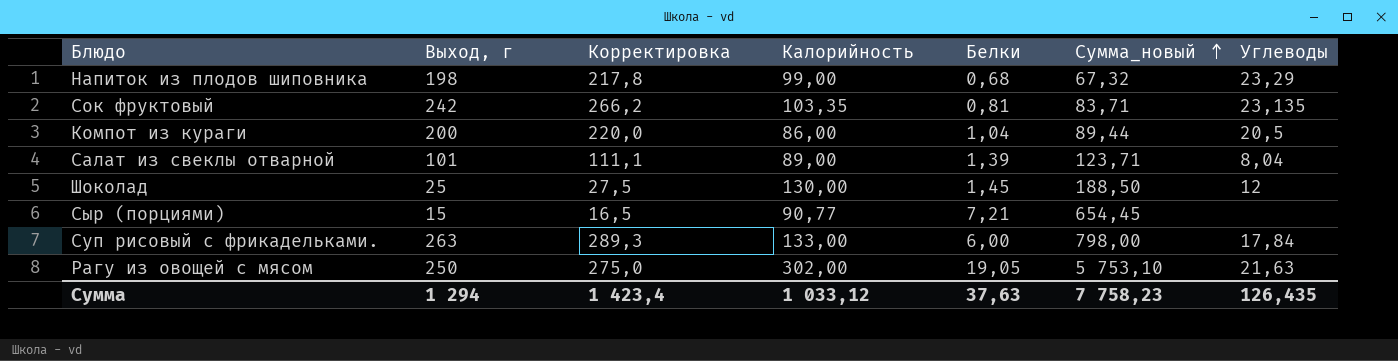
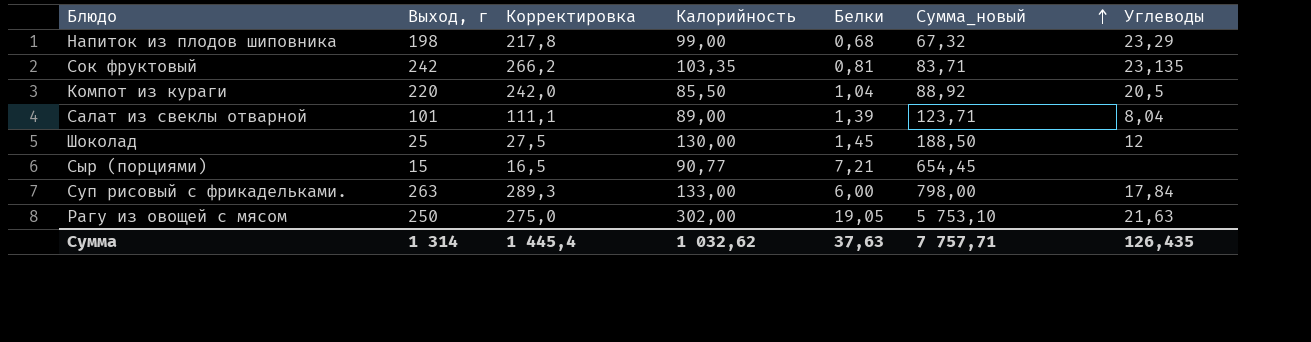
Компот из кураги | Выход, г: 200 -> 220
Компот из кураги | Корректировка: 220,0 -> 242,0
Компот из кураги | Калорийность: 86,00 -> 85,50
Компот из кураги | Сумма_новый: 89,44 -> 88,92
Сумма | Выход, г: 1 294 -> 1 314
Сумма | Корректировка: 1 423,4 -> 1 445,4
Сумма | Калорийность: 1 033,12 -> 1 032,62
Сумма | Сумма_новый: 7 758,23 -> 7 757,71

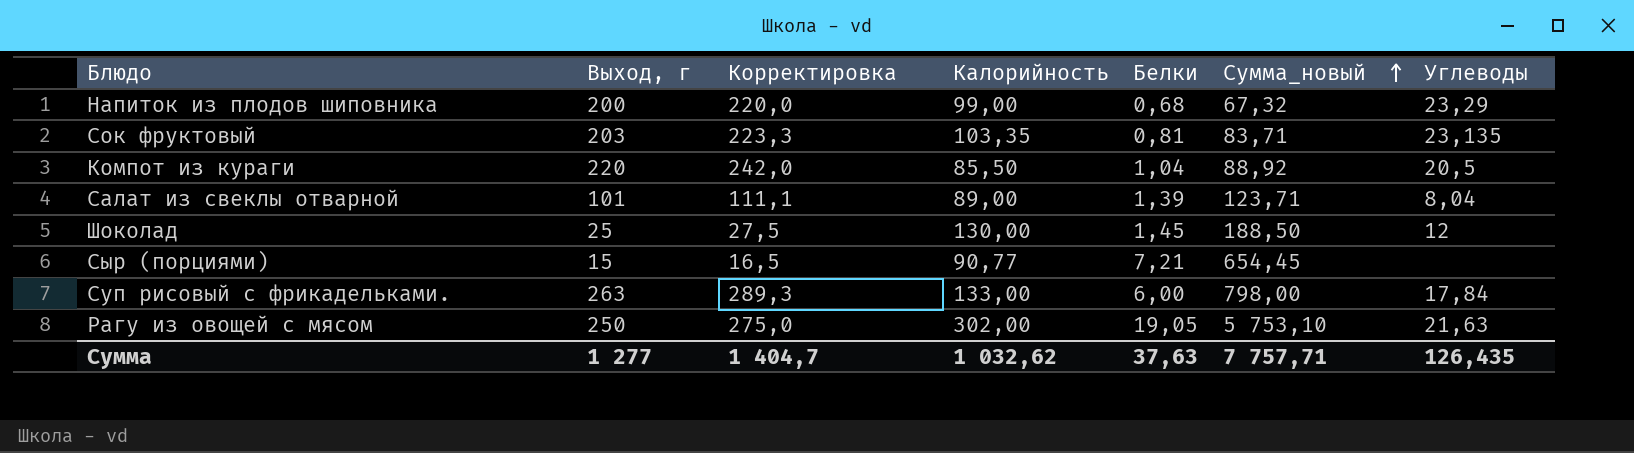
Напиток из плодов шиповника | Выход, г: 198 -> 200
Напиток из плодов шиповника | Корректировка: 217,8 -> 220,0
Сок фруктовый | Выход, г: 242 -> 203
Сок фруктовый | Корректировка: 266,2 -> 223,3
Сумма | Выход, г: 1 314 -> 1 277
Сумма | Корректировка: 1 445,4 -> 1 404,7

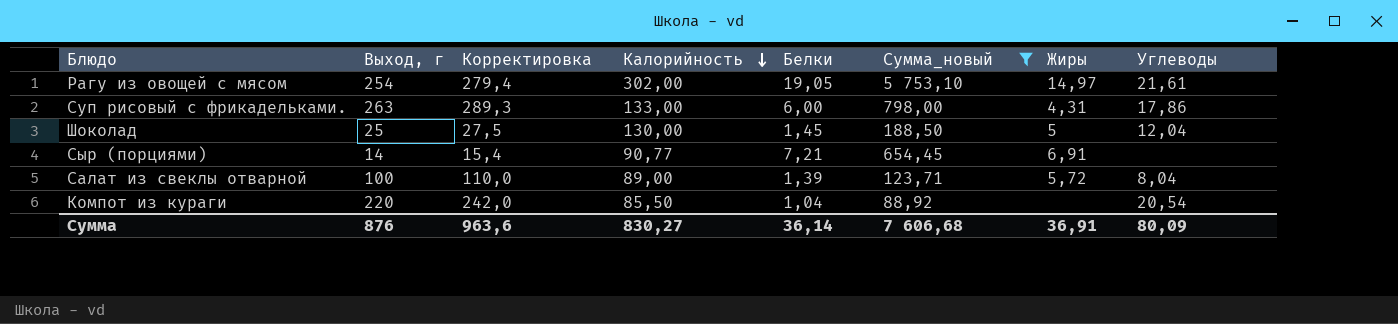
filter: none -> Сумма_новый >= 88,92
row order: Сумма_новый ascending -> Калорийность descending
column Жиры | position: none -> 7
Рагу из овощей с мясом | Выход, г: 250 -> 254
Рагу из овощей с мясом | Корректировка: 275,0 -> 279,4
Рагу из овощей с мясом | Углеводы: 21,63 -> 21,61
Суп рисовый с фрикадельками. | Углеводы: 17,84 -> 17,86
Шоколад | Углеводы: 12 -> 12,04
Сыр (порциями) | Выход, г: 15 -> 14
Сыр (порциями) | Корректировка: 16,5 -> 15,4
Салат из свеклы отварной | Выход, г: 101 -> 100
Салат из свеклы отварной | Корректировка: 111,1 -> 110,0
Компот из кураги | Углеводы: 20,5 -> 20,54
Сумма | Выход, г: 1 277 -> 876
Сумма | Корректировка: 1 404,7 -> 963,6
Сумма | Калорийность: 1 032,62 -> 830,27
Сумма | Белки: 37,63 -> 36,14
Сумма | Сумма_новый: 7 757,71 -> 7 606,68
Сумма | Углеводы: 126,435 -> 80,09

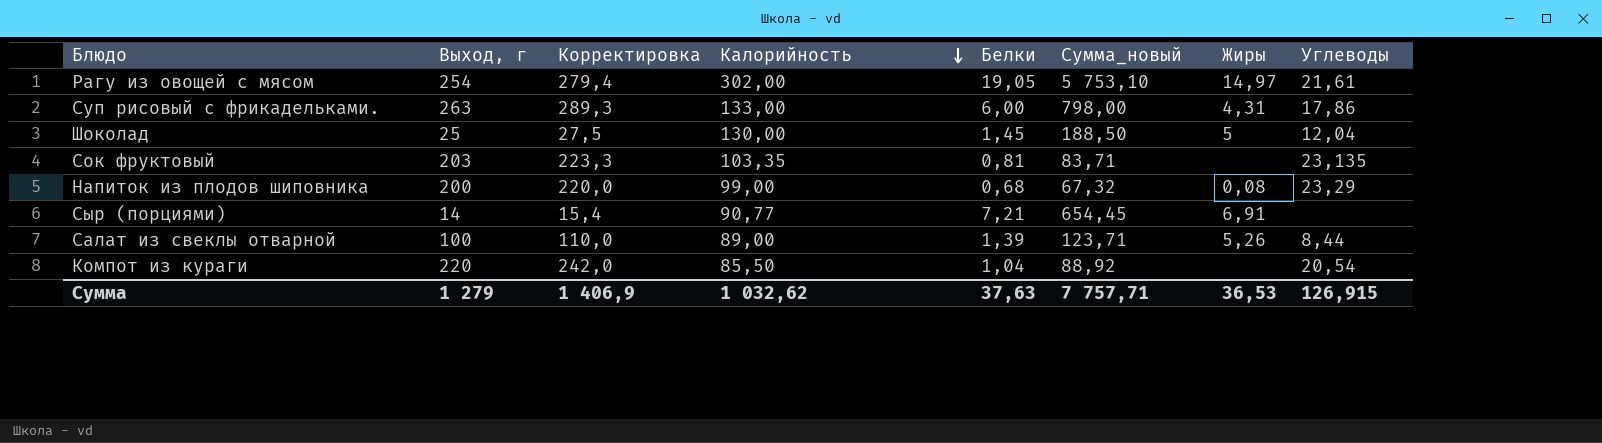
filter: Сумма_новый >= 88,92 -> none
Салат из свеклы отварной | Жиры: 5,72 -> 5,26
Салат из свеклы отварной | Углеводы: 8,04 -> 8,44
Сумма | Выход, г: 876 -> 1 279
Сумма | Корректировка: 963,6 -> 1 406,9
Сумма | Калорийность: 830,27 -> 1 032,62
Сумма | Белки: 36,14 -> 37,63
Сумма | Сумма_новый: 7 606,68 -> 7 757,71
Сумма | Жиры: 36,91 -> 36,53
Сумма | Углеводы: 80,09 -> 126,915

